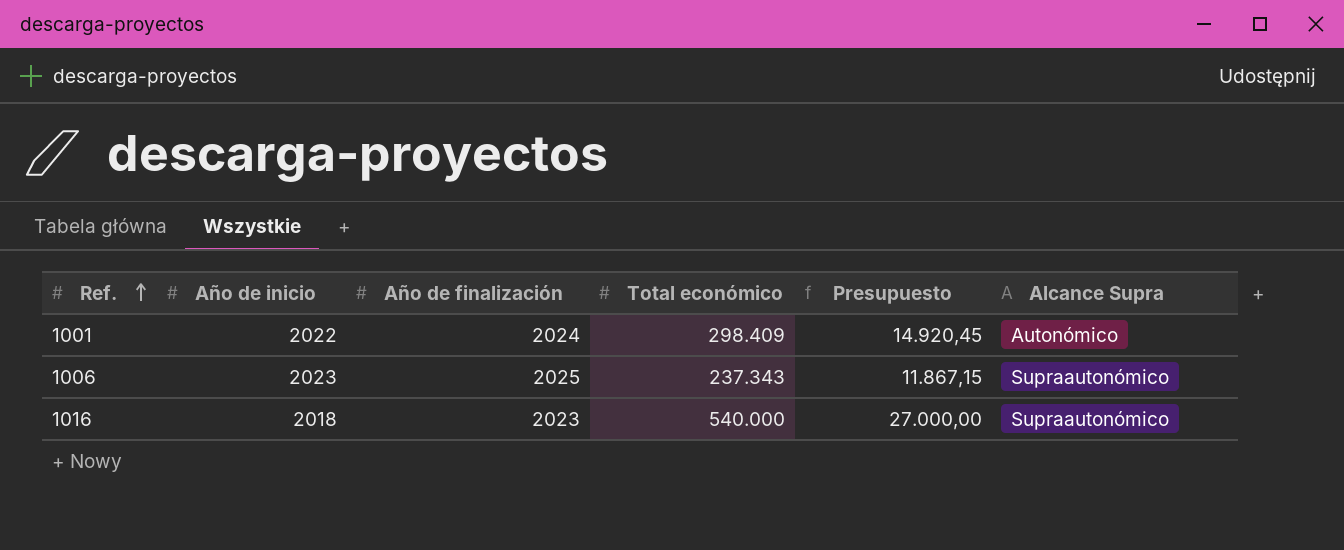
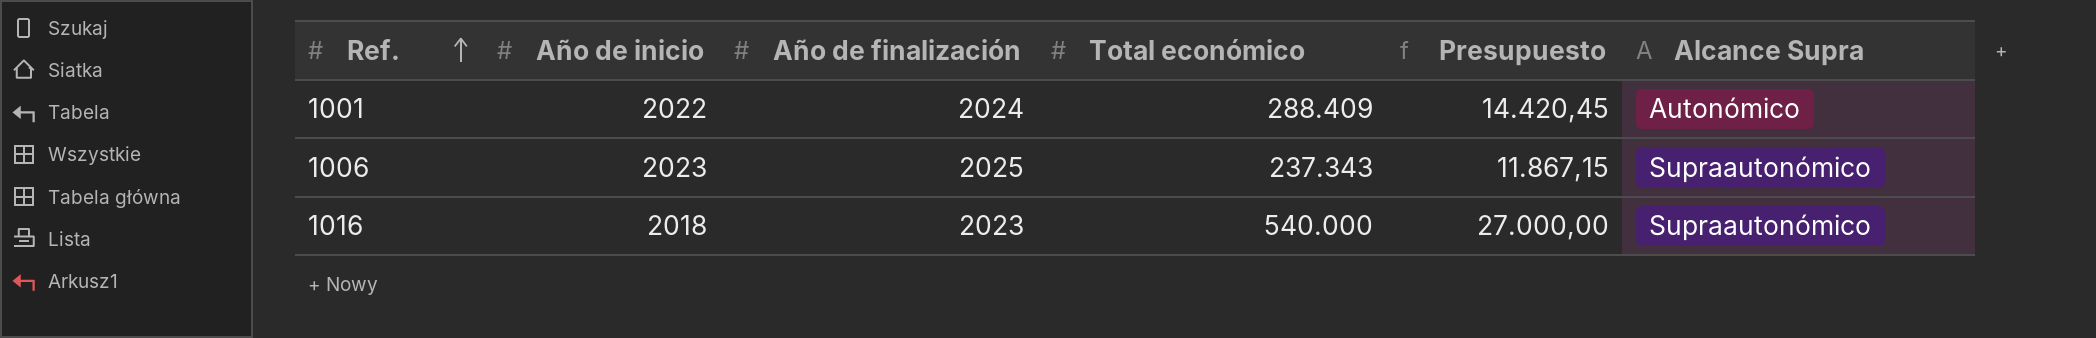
1001 | Total económico: 298.409 -> 288.409
1001 | Presupuesto: 14.920,45 -> 14.420,45

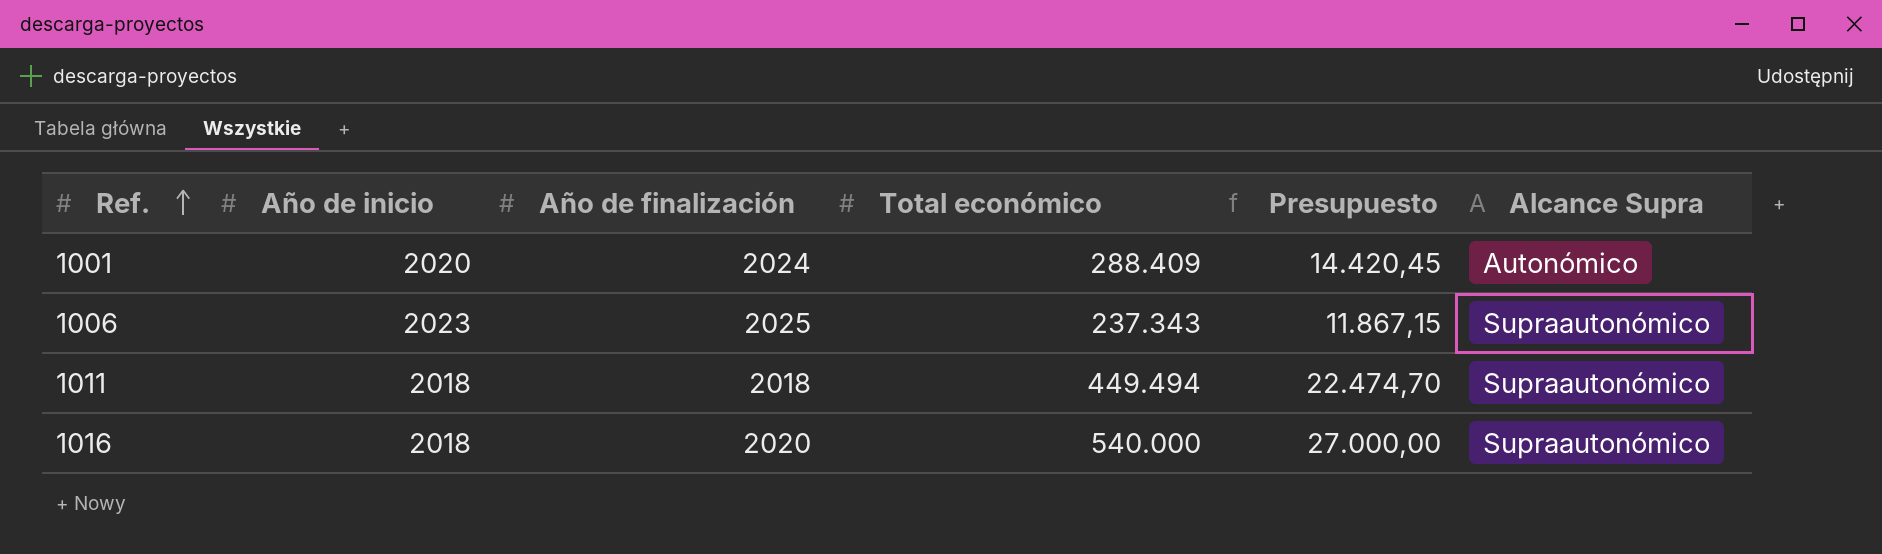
1001 | Año de inicio: 2022 -> 2020
row 1011: none -> 2018 | 2018 | 449.494 | 22.474,70 | Supraautonómico
1016 | Año de finalización: 2023 -> 2020

